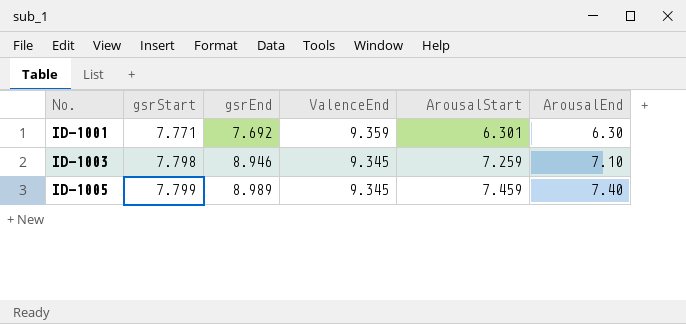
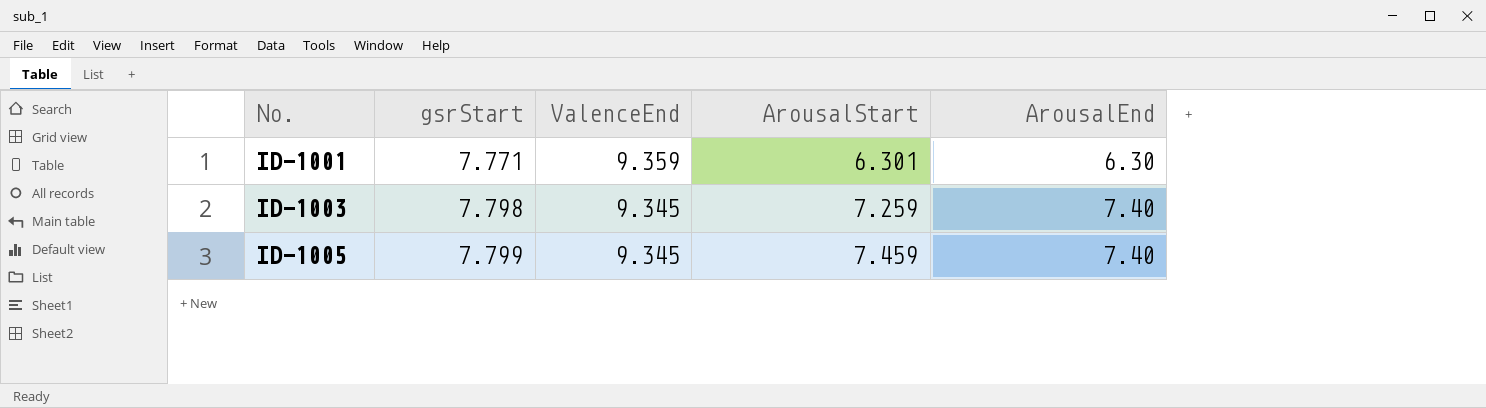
column gsrEnd | position: 3 -> none
ID-1003 | ArousalEnd: 7.10 -> 7.40

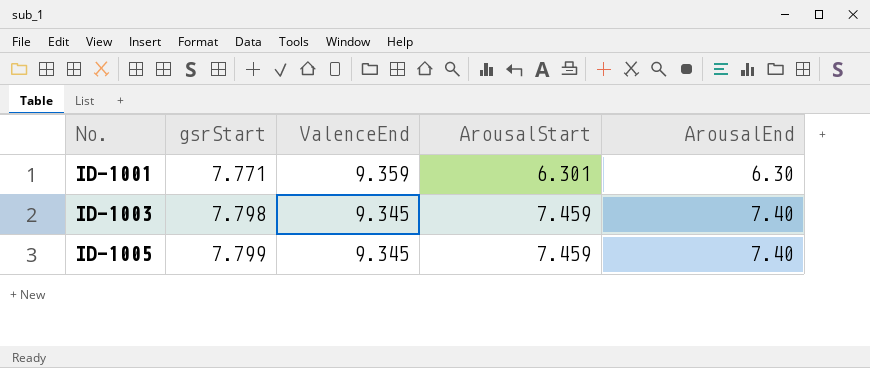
ID-1003 | ArousalStart: 7.259 -> 7.459

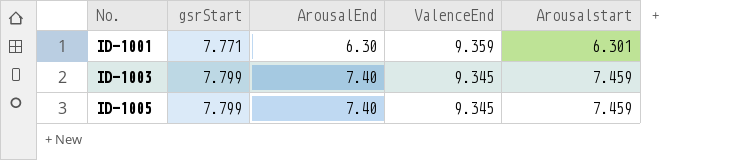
column ArousalEnd | position: 5 -> 3
column name: ArousalStart -> Arousalstart
ID-1003 | gsrStart: 7.798 -> 7.799

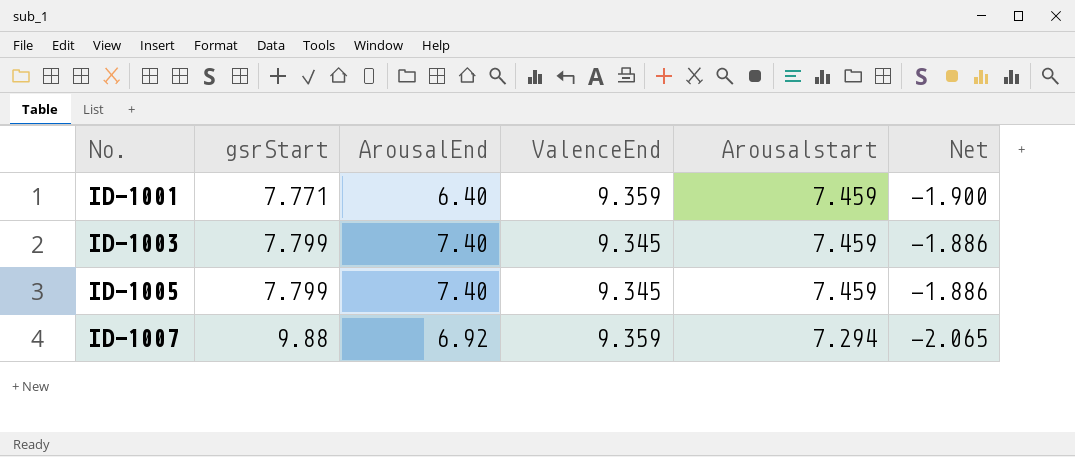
column Net | formula: none -> [Arousalstart] - [ValenceEnd]
ID-1001 | ArousalEnd: 6.30 -> 6.40
ID-1001 | Arousalstart: 6.301 -> 7.459
row ID-1007: none -> 9.88 | 6.92 | 9.359 | 7.294 | -2.065

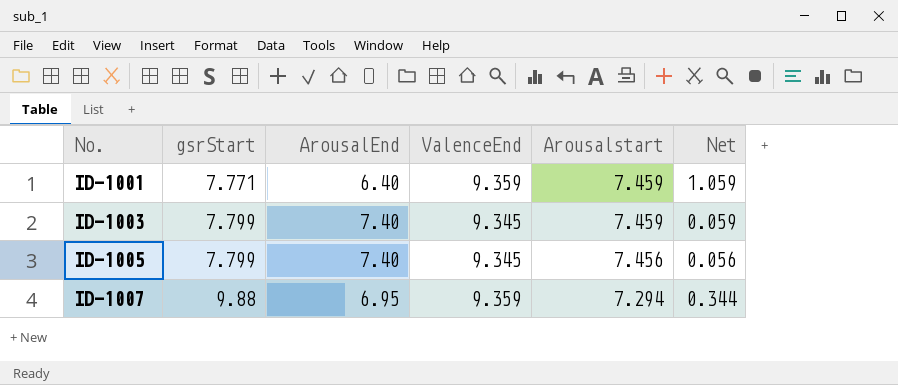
column Net | formula: [Arousalstart] - [ValenceEnd] -> [Arousalstart] - [ArousalEnd]
ID-1005 | Arousalstart: 7.459 -> 7.456
ID-1007 | ArousalEnd: 6.92 -> 6.95

